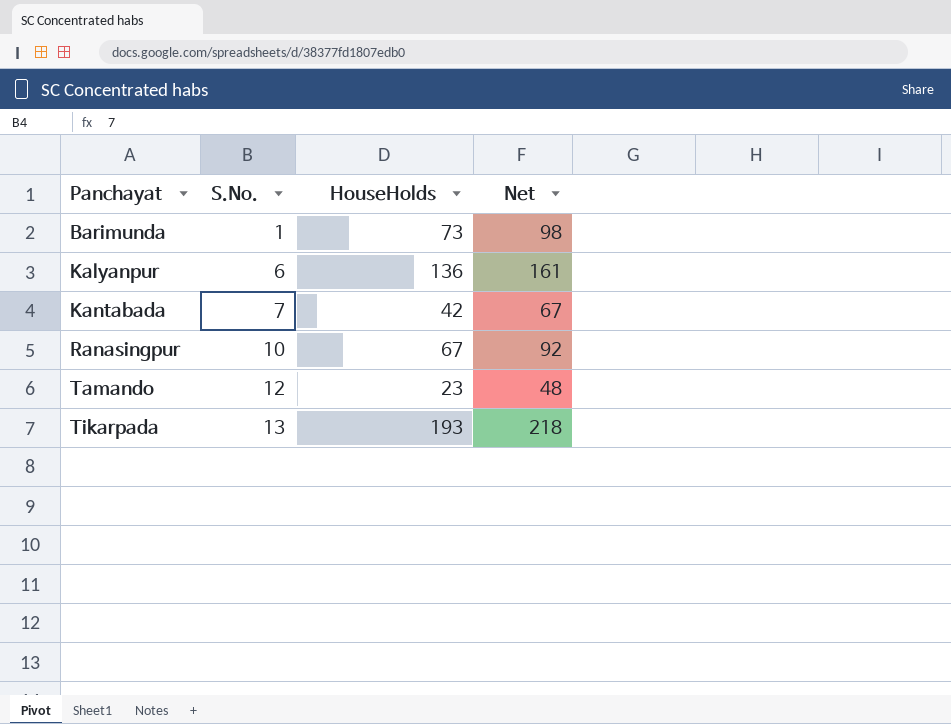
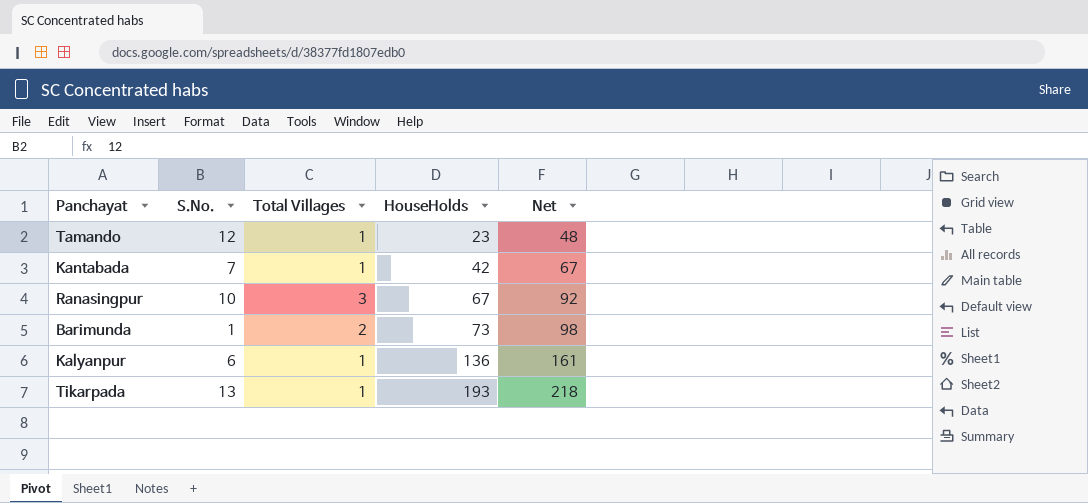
row order: Panchayat ascending -> HouseHolds ascending
column Total Villages | position: none -> 3

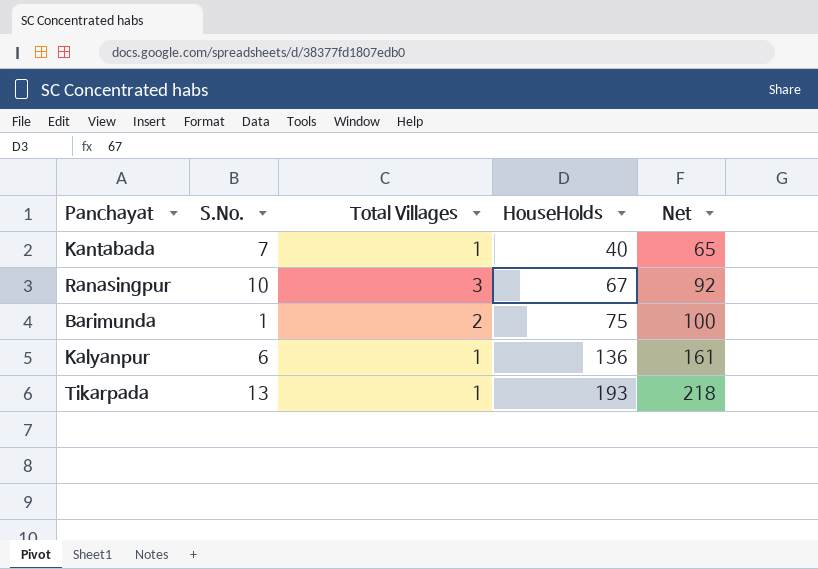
row Tamando: 12 | 1 | 23 | 48 -> none
Kantabada | HouseHolds: 42 -> 40
Kantabada | Net: 67 -> 65
Barimunda | HouseHolds: 73 -> 75
Barimunda | Net: 98 -> 100

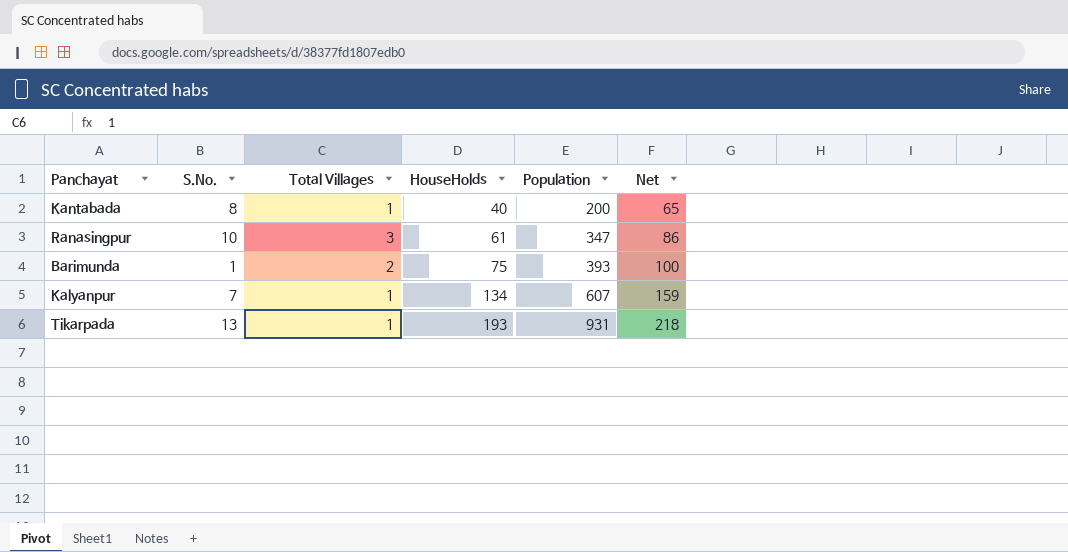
column Population | position: none -> 5
Kantabada | S.No.: 7 -> 8
Ranasingpur | HouseHolds: 67 -> 61
Ranasingpur | Net: 92 -> 86
Kalyanpur | S.No.: 6 -> 7
Kalyanpur | HouseHolds: 136 -> 134
Kalyanpur | Net: 161 -> 159

